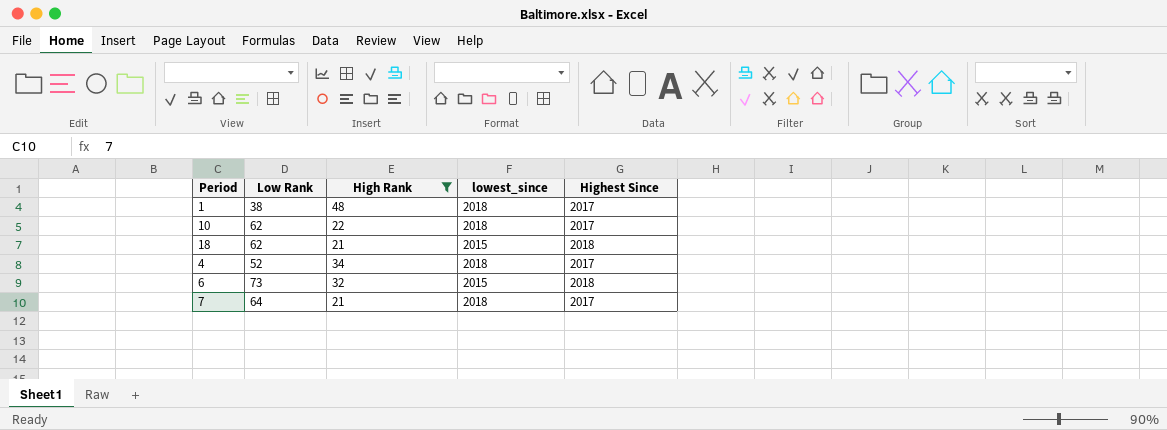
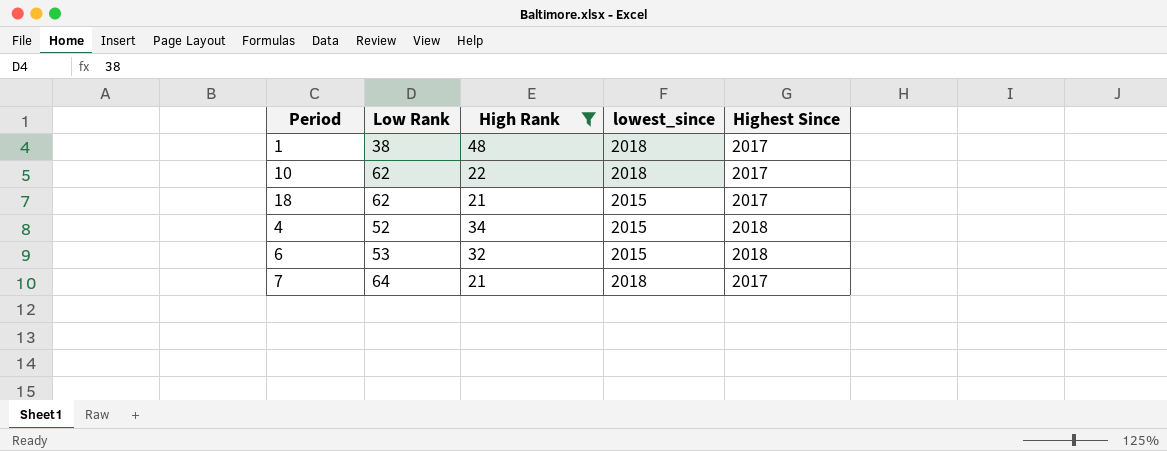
18 | Highest Since: 2018 -> 2017
4 | lowest_since: 2018 -> 2015
4 | Highest Since: 2017 -> 2018
6 | Low Rank: 73 -> 53

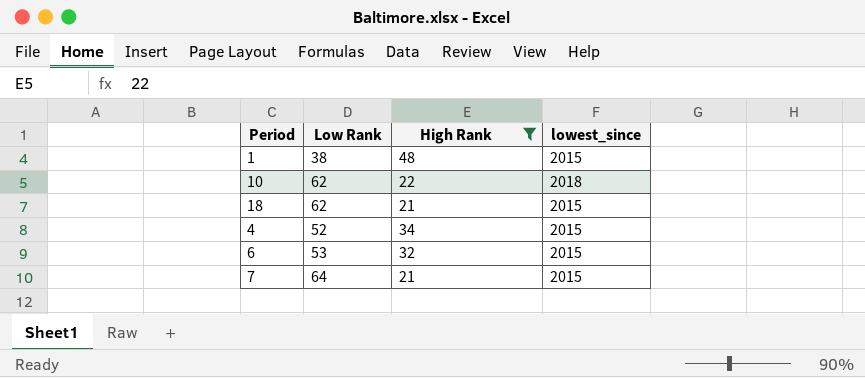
column Highest Since | position: 5 -> none
1 | lowest_since: 2018 -> 2015
7 | lowest_since: 2018 -> 2015

